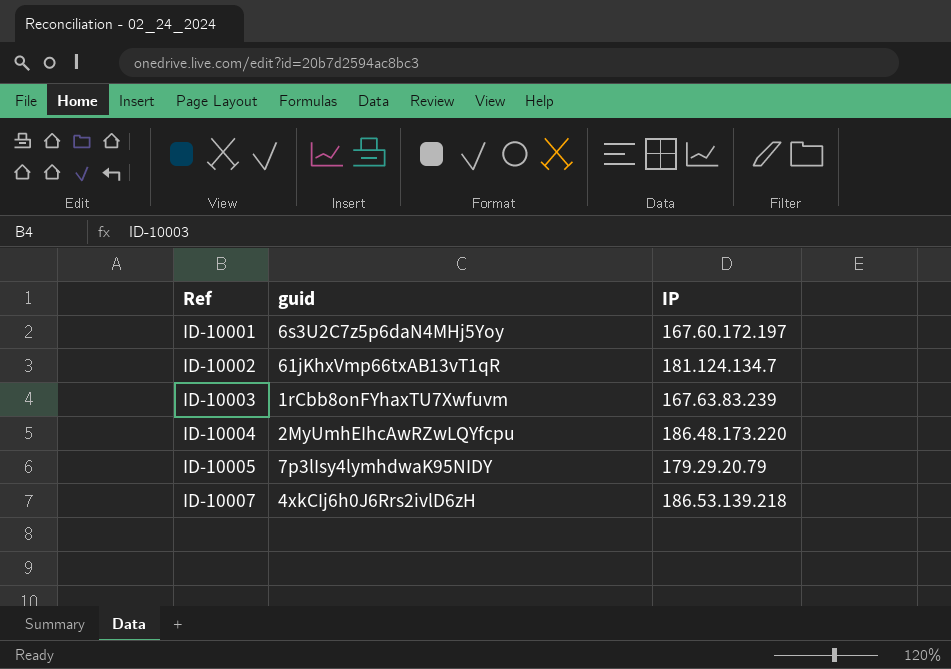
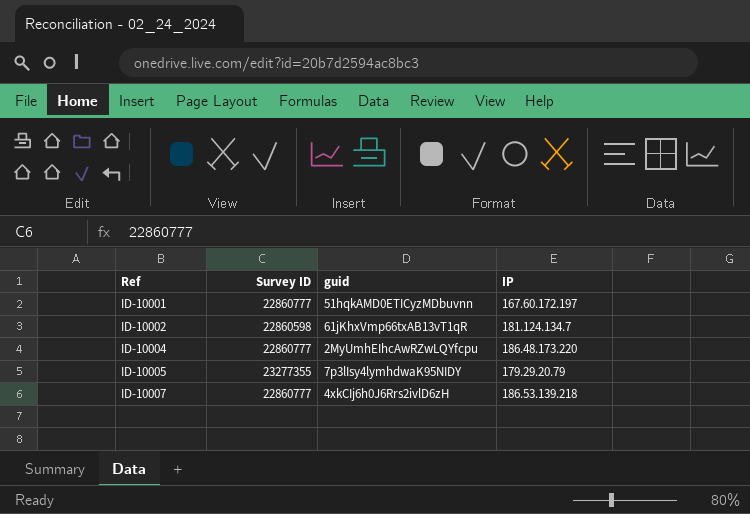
column Survey ID | position: none -> 2
row ID-10003: 1rCbb8onFYhaxTU7Xwfuvm | 167.63.83.239 -> none
ID-10001 | guid: 6s3U2C7z5p6daN4MHj5Yoy -> 51hqkAMD0ETICyzMDbuvnn

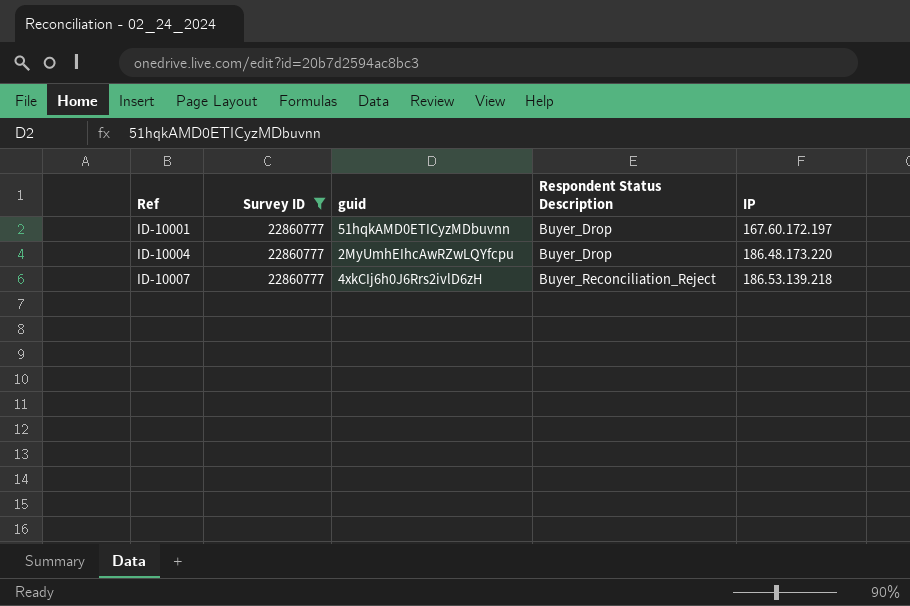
filter: none -> Survey ID = 22860777
column Respondent Status Description | position: none -> 4

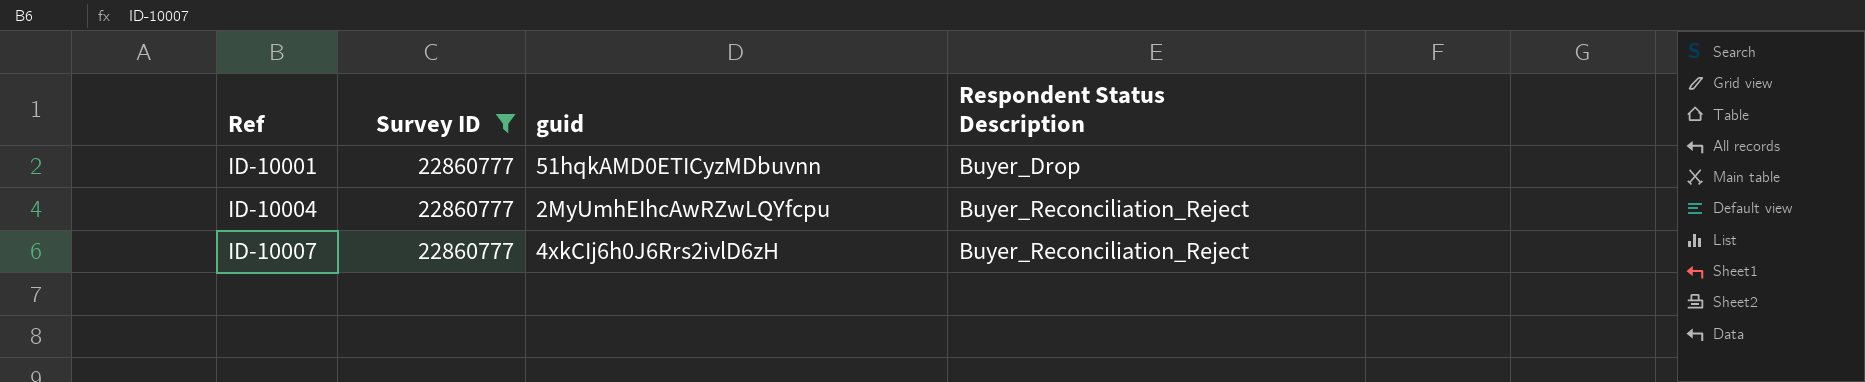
column IP | position: 5 -> none
ID-10004 | Respondent Status Description: Buyer_Drop -> Buyer_Reconciliation_Reject

